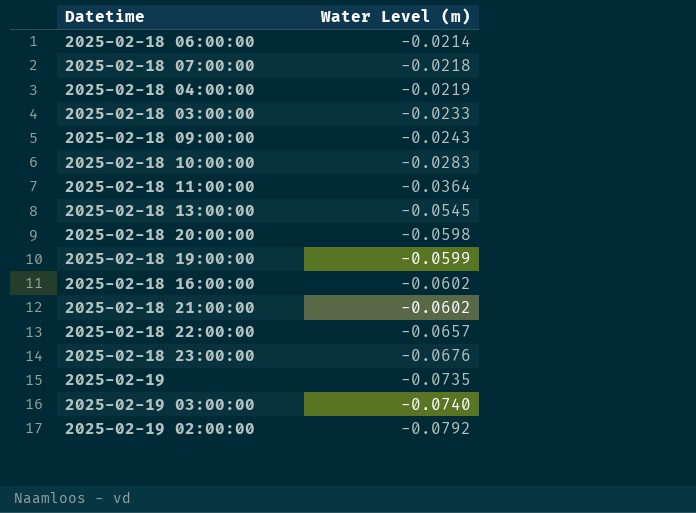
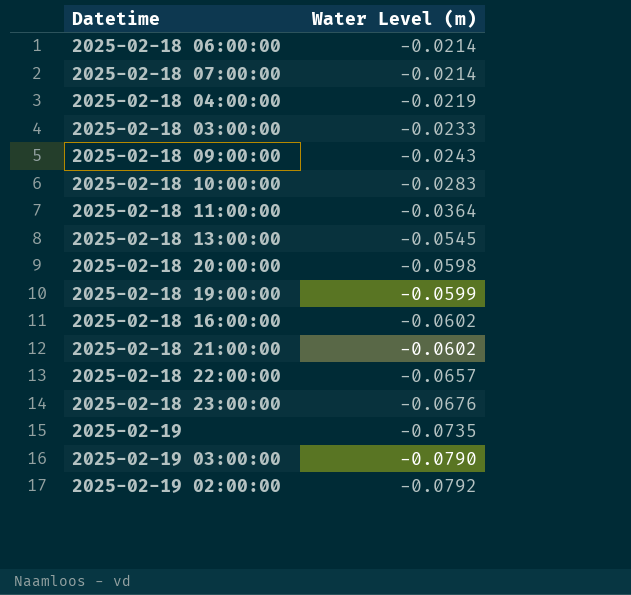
2025-02-18 07:00:00 | Water Level (m): -0.0218 -> -0.0214
2025-02-19 03:00:00 | Water Level (m): -0.0740 -> -0.0790

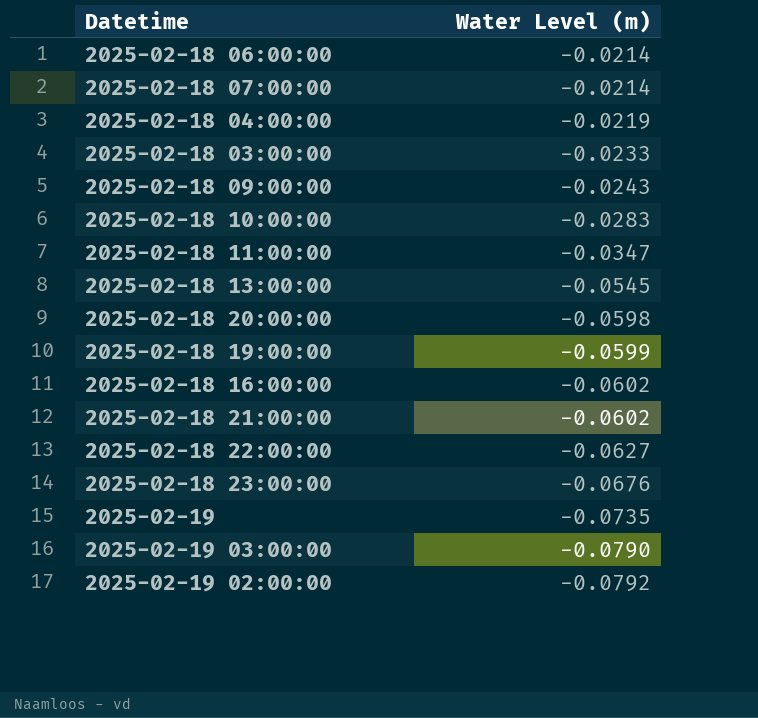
2025-02-18 11:00:00 | Water Level (m): -0.0364 -> -0.0347
2025-02-18 22:00:00 | Water Level (m): -0.0657 -> -0.0627

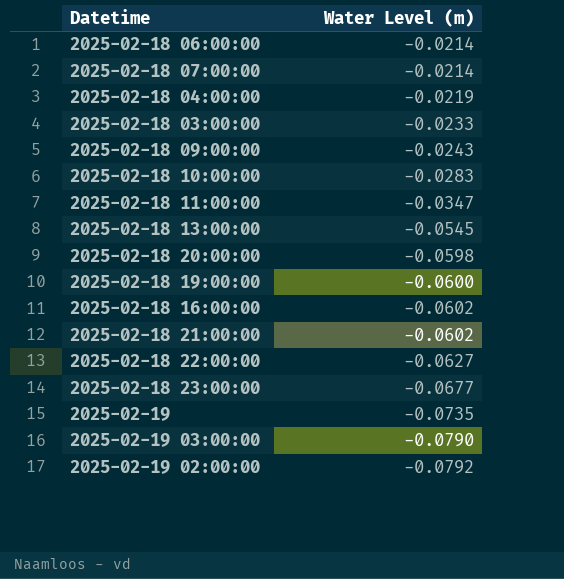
2025-02-18 19:00:00 | Water Level (m): -0.0599 -> -0.0600
2025-02-18 23:00:00 | Water Level (m): -0.0676 -> -0.0677

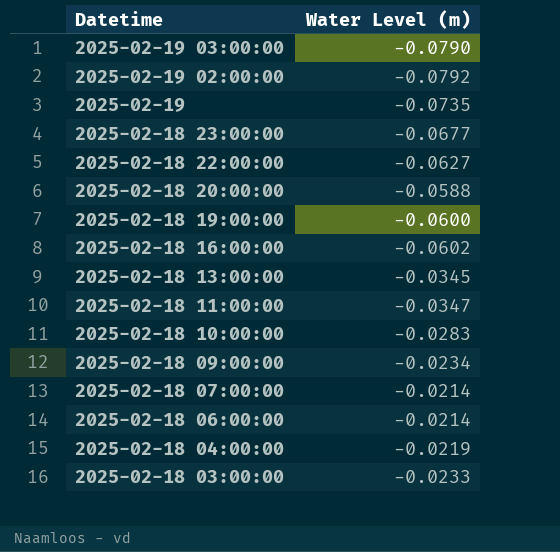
row order: Water Level (m) descending -> Datetime descending
row 2025-02-18 21:00:00: -0.0602 -> none
2025-02-18 20:00:00 | Water Level (m): -0.0598 -> -0.0588
2025-02-18 13:00:00 | Water Level (m): -0.0545 -> -0.0345
2025-02-18 09:00:00 | Water Level (m): -0.0243 -> -0.0234

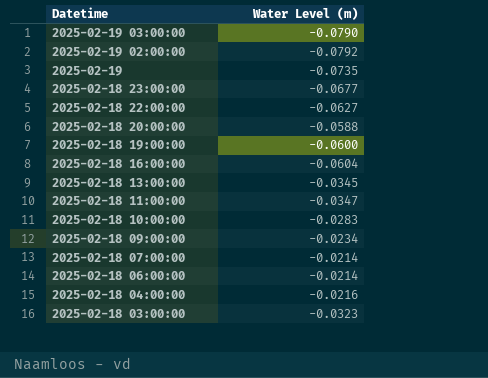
2025-02-18 16:00:00 | Water Level (m): -0.0602 -> -0.0604
2025-02-18 04:00:00 | Water Level (m): -0.0219 -> -0.0216
2025-02-18 03:00:00 | Water Level (m): -0.0233 -> -0.0323

